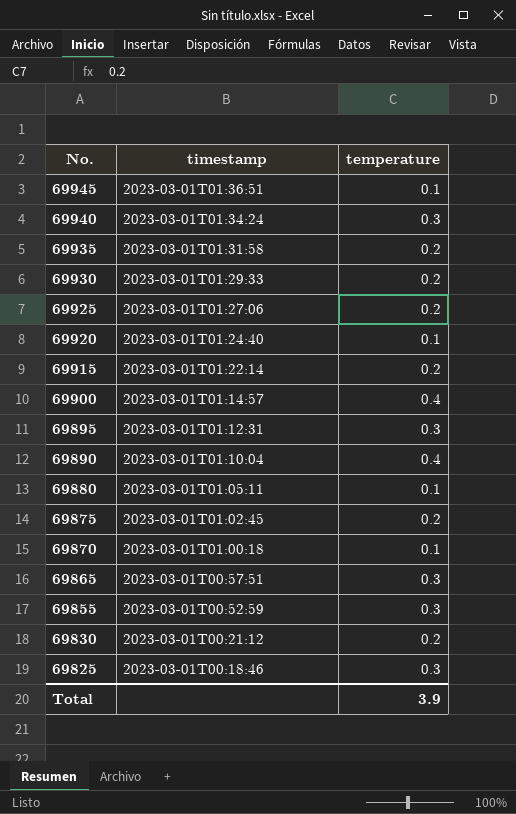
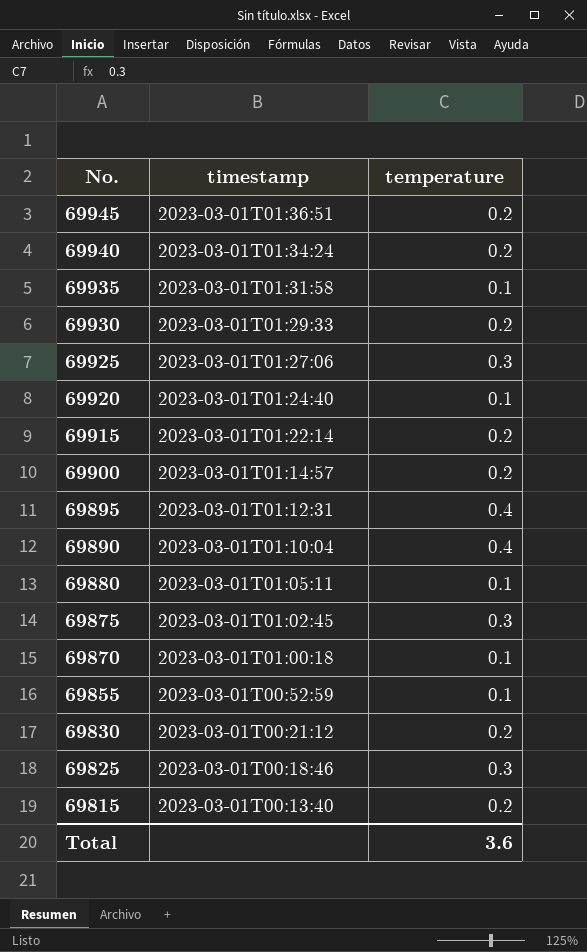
row 69865: 2023-03-01T00:57:51 | 0.3 -> none
69945 | temperature: 0.1 -> 0.2
69940 | temperature: 0.3 -> 0.2
69935 | temperature: 0.2 -> 0.1
69925 | temperature: 0.2 -> 0.3
69900 | temperature: 0.4 -> 0.2
69895 | temperature: 0.3 -> 0.4
69875 | temperature: 0.2 -> 0.3
69855 | temperature: 0.3 -> 0.1
row 69815: none -> 2023-03-01T00:13:40 | 0.2
Total | temperature: 3.9 -> 3.6

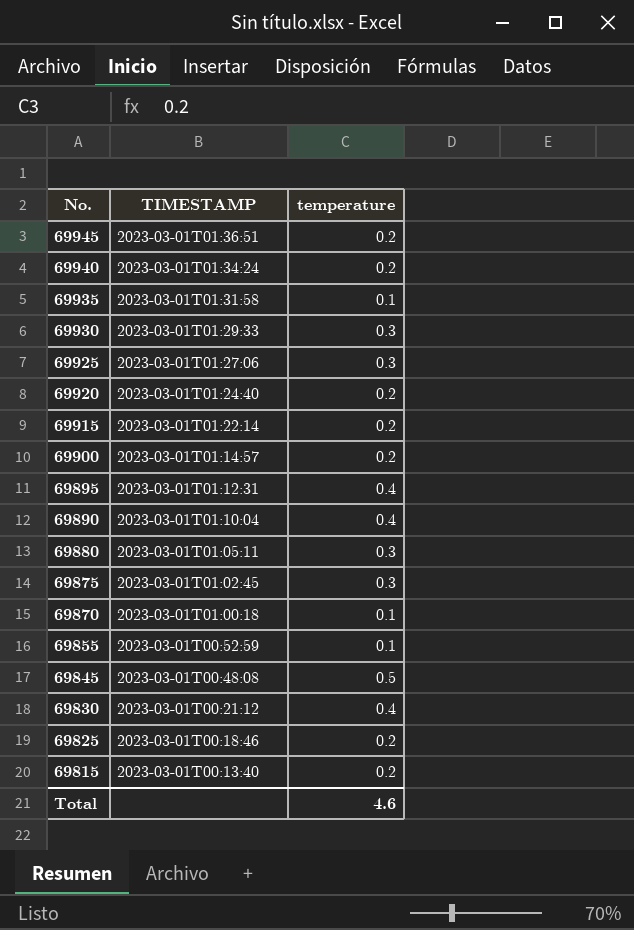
column name: timestamp -> TIMESTAMP
69930 | temperature: 0.2 -> 0.3
69920 | temperature: 0.1 -> 0.2
69880 | temperature: 0.1 -> 0.3
row 69845: none -> 2023-03-01T00:48:08 | 0.5
69830 | temperature: 0.2 -> 0.4
69825 | temperature: 0.3 -> 0.2
Total | temperature: 3.6 -> 4.6

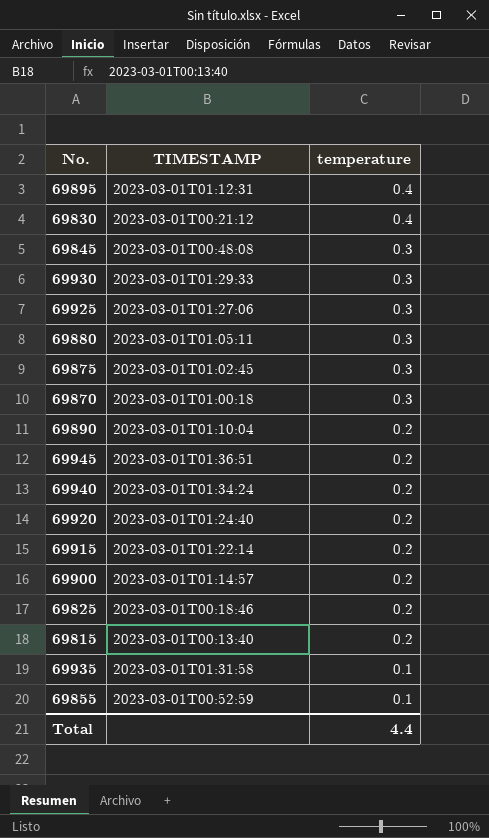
row order: No. descending -> temperature descending
69845 | temperature: 0.5 -> 0.3
69870 | temperature: 0.1 -> 0.3
69890 | temperature: 0.4 -> 0.2
Total | temperature: 4.6 -> 4.4

